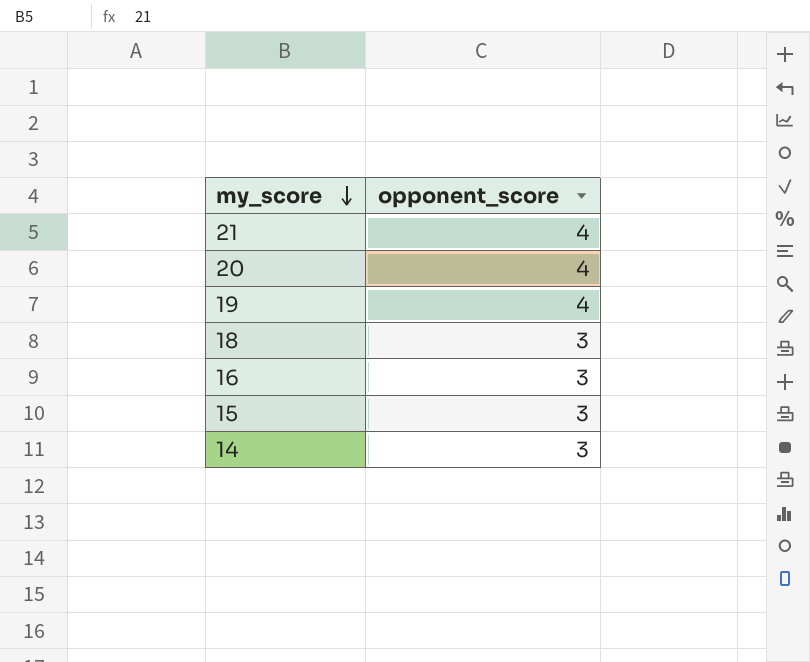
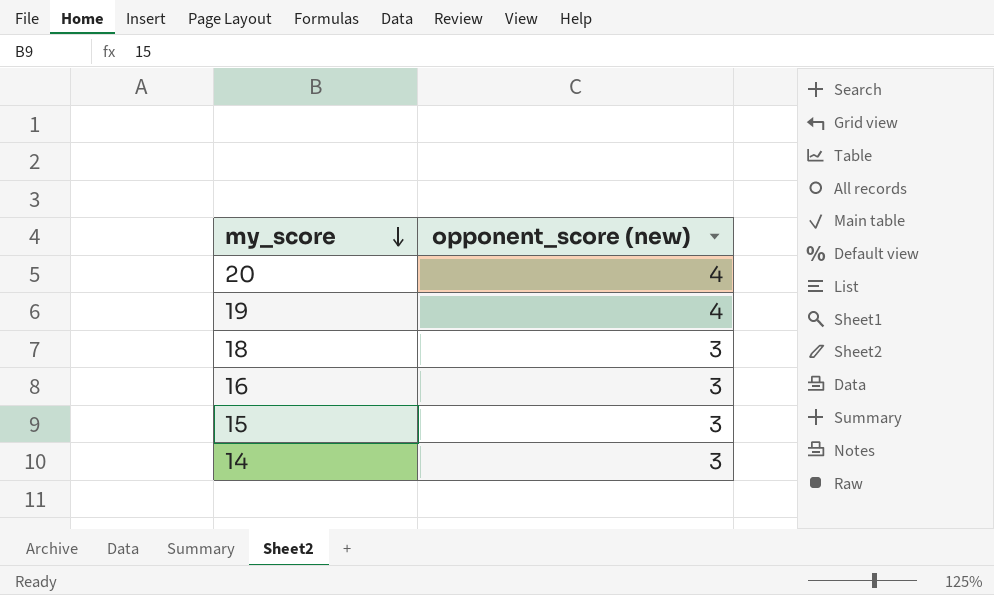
column name: opponent_score -> opponent_score (new)
row 21: 4 -> none

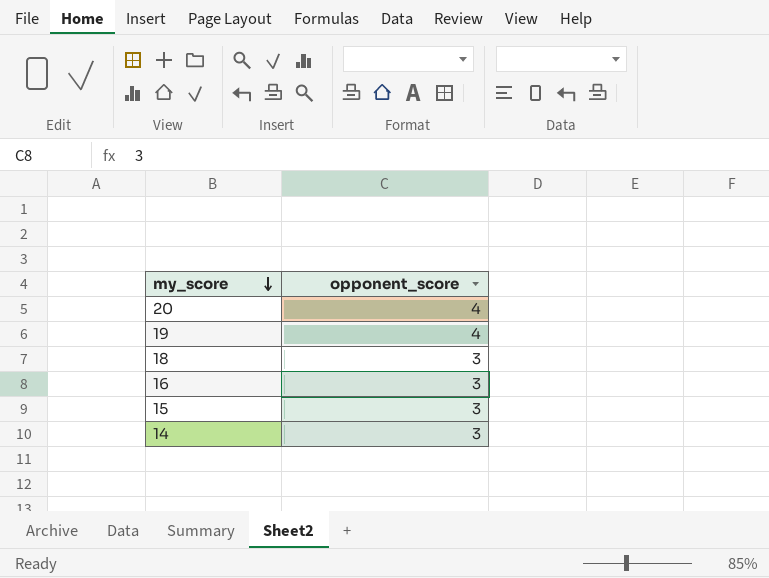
column name: opponent_score (new) -> opponent_score

